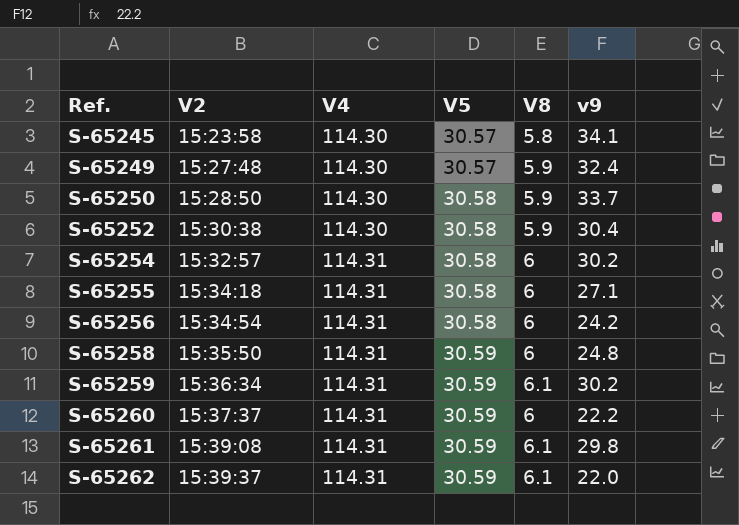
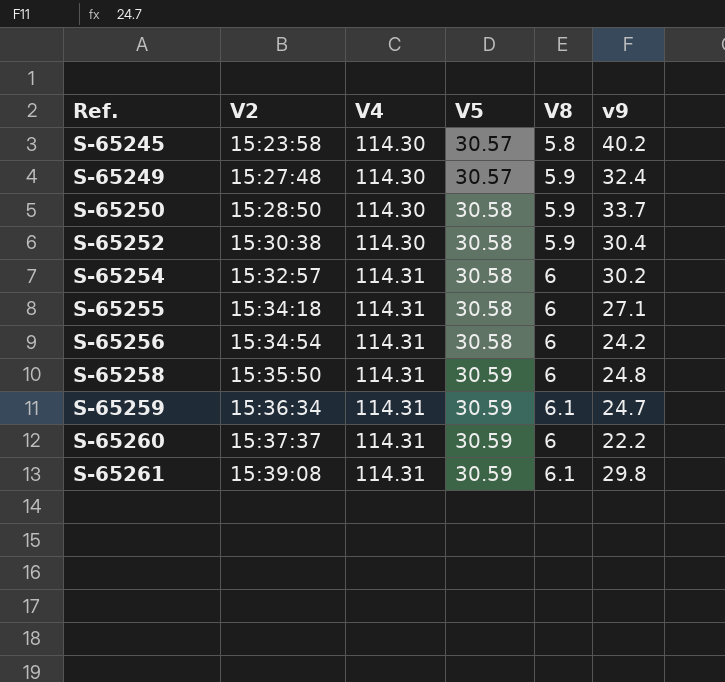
row S-65262: 15:39:37 | 114.31 | 30.59 | 6.1 | 22.0 -> none
S-65245 | v9: 34.1 -> 40.2
S-65259 | v9: 30.2 -> 24.7

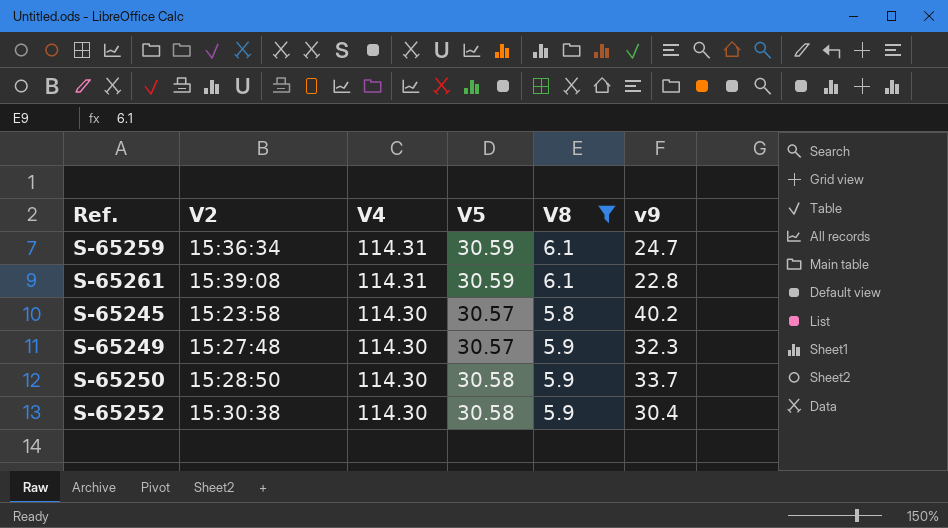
filter: none -> V8 != 6
row order: Ref. ascending -> V4 descending
S-65261 | v9: 29.8 -> 22.8
S-65249 | v9: 32.4 -> 32.3

